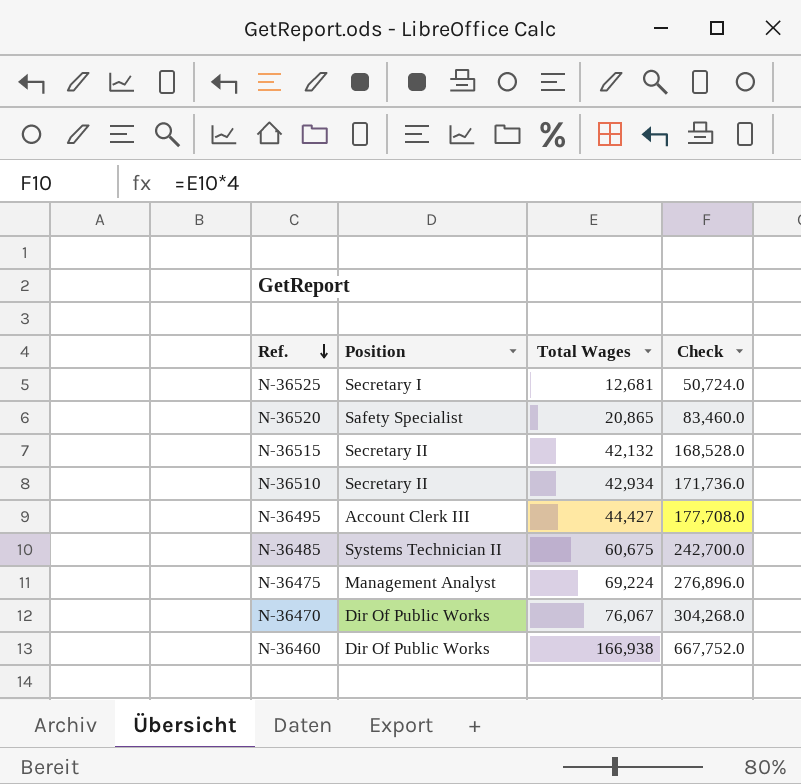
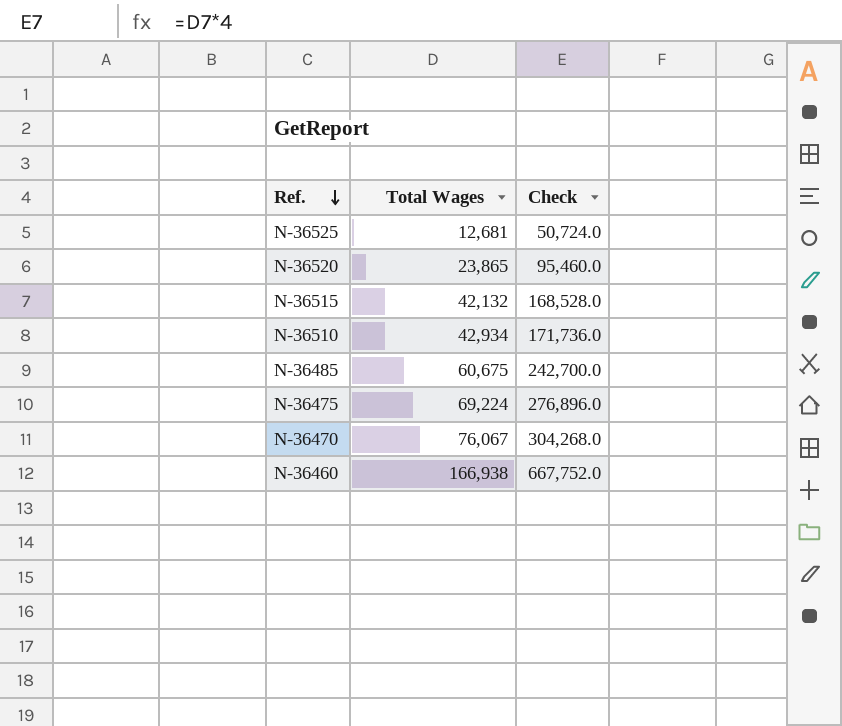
column Position | position: 2 -> none
row N-36495: Account Clerk III | 44,427 | 177,708.0 -> none
N-36520 | Total Wages: 20,865 -> 23,865
N-36520 | Check: 83,460.0 -> 95,460.0

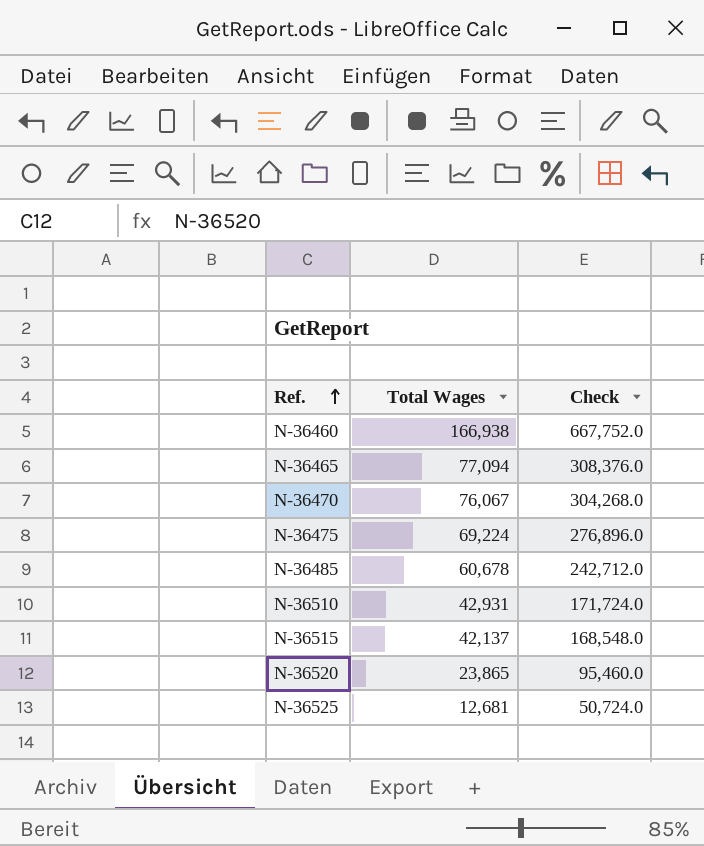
row order: Ref. descending -> Ref. ascending
row N-36465: none -> 77,094 | 308,376.0
N-36485 | Total Wages: 60,675 -> 60,678
N-36485 | Check: 242,700.0 -> 242,712.0
N-36510 | Total Wages: 42,934 -> 42,931
N-36510 | Check: 171,736.0 -> 171,724.0
N-36515 | Total Wages: 42,132 -> 42,137
N-36515 | Check: 168,528.0 -> 168,548.0

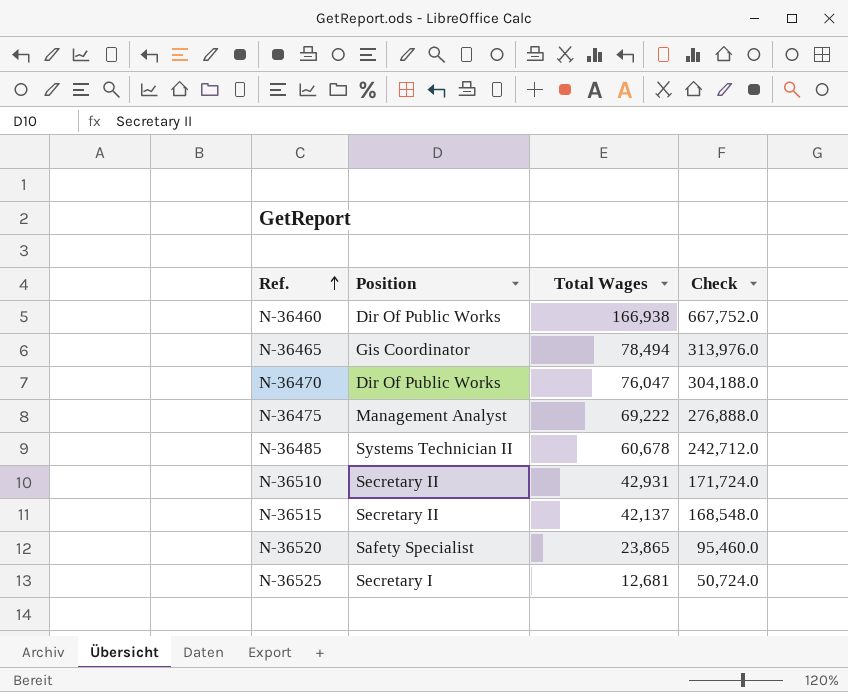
column Position | position: none -> 2
N-36465 | Total Wages: 77,094 -> 78,494
N-36465 | Check: 308,376.0 -> 313,976.0
N-36470 | Total Wages: 76,067 -> 76,047
N-36470 | Check: 304,268.0 -> 304,188.0
N-36475 | Total Wages: 69,224 -> 69,222
N-36475 | Check: 276,896.0 -> 276,888.0

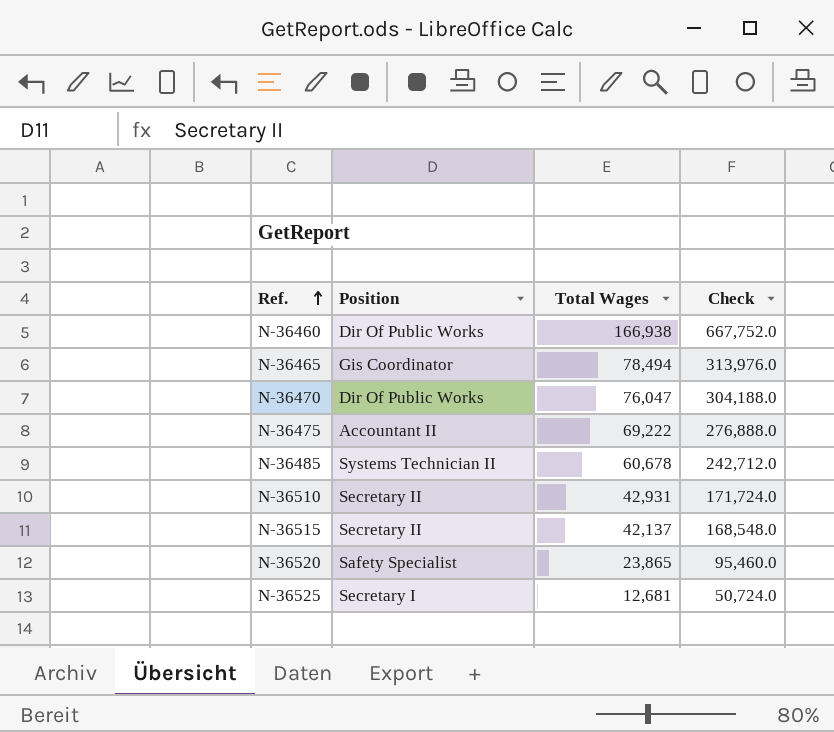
N-36475 | Position: Management Analyst -> Accountant II

